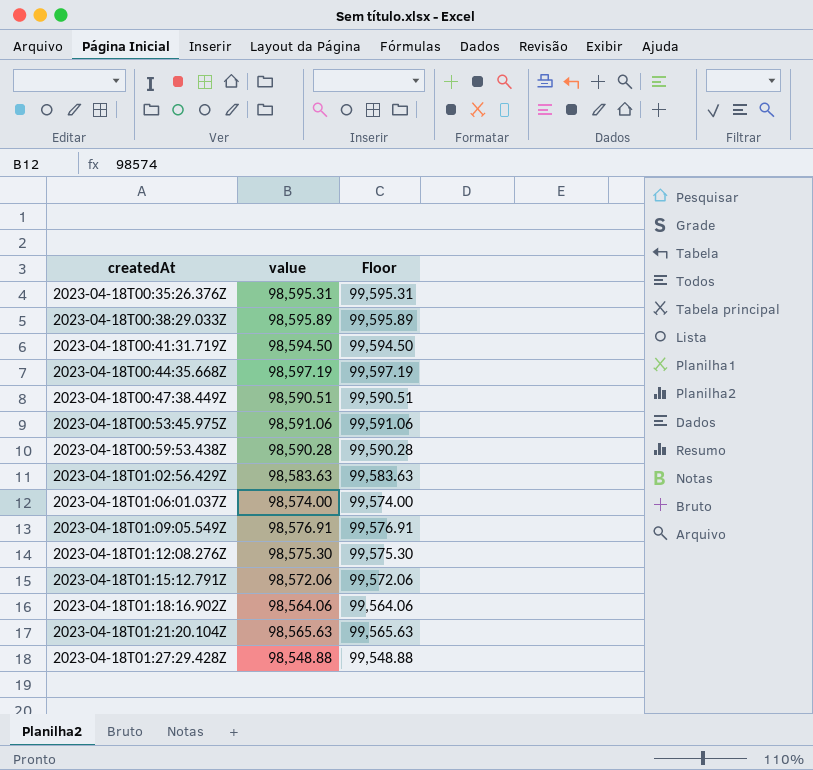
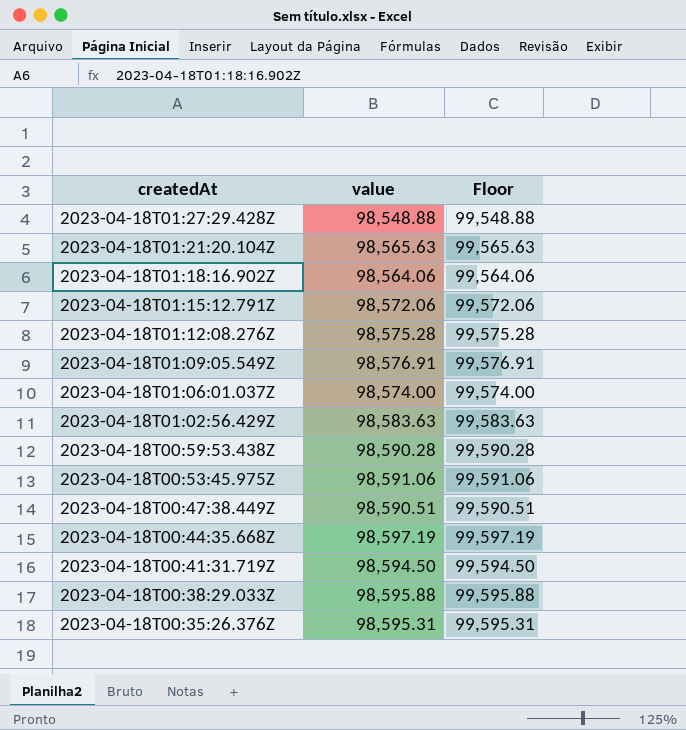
row order: createdAt ascending -> createdAt descending
2023-04-18T01:12:08.276Z | value: 98,575.30 -> 98,575.28
2023-04-18T01:12:08.276Z | Floor: 99,575.30 -> 99,575.28
2023-04-18T00:38:29.033Z | value: 98,595.89 -> 98,595.88
2023-04-18T00:38:29.033Z | Floor: 99,595.89 -> 99,595.88

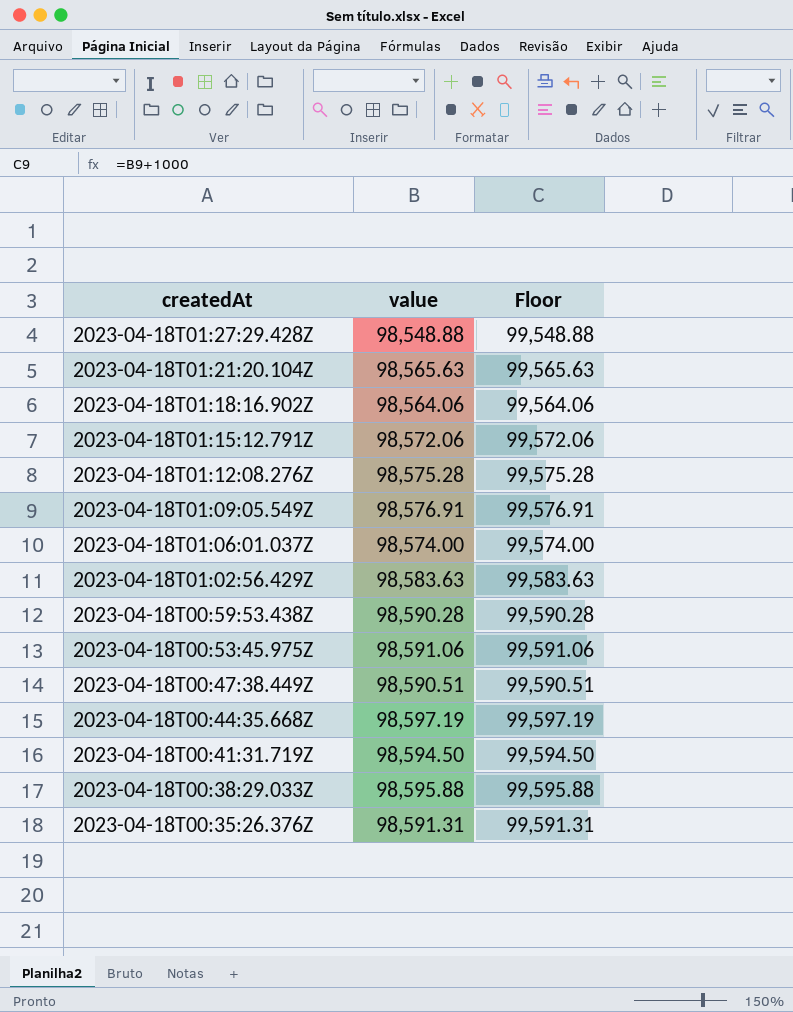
2023-04-18T00:35:26.376Z | value: 98,595.31 -> 98,591.31
2023-04-18T00:35:26.376Z | Floor: 99,595.31 -> 99,591.31

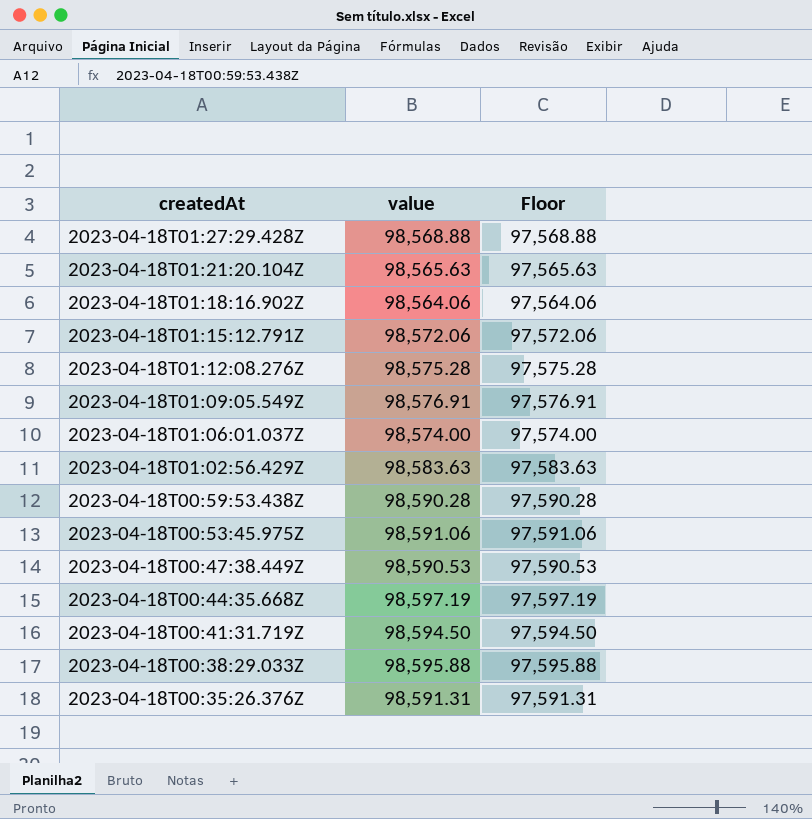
column Floor | formula: [value] + 1000 -> [value] - 1000
2023-04-18T01:27:29.428Z | value: 98,548.88 -> 98,568.88
2023-04-18T00:47:38.449Z | value: 98,590.51 -> 98,590.53

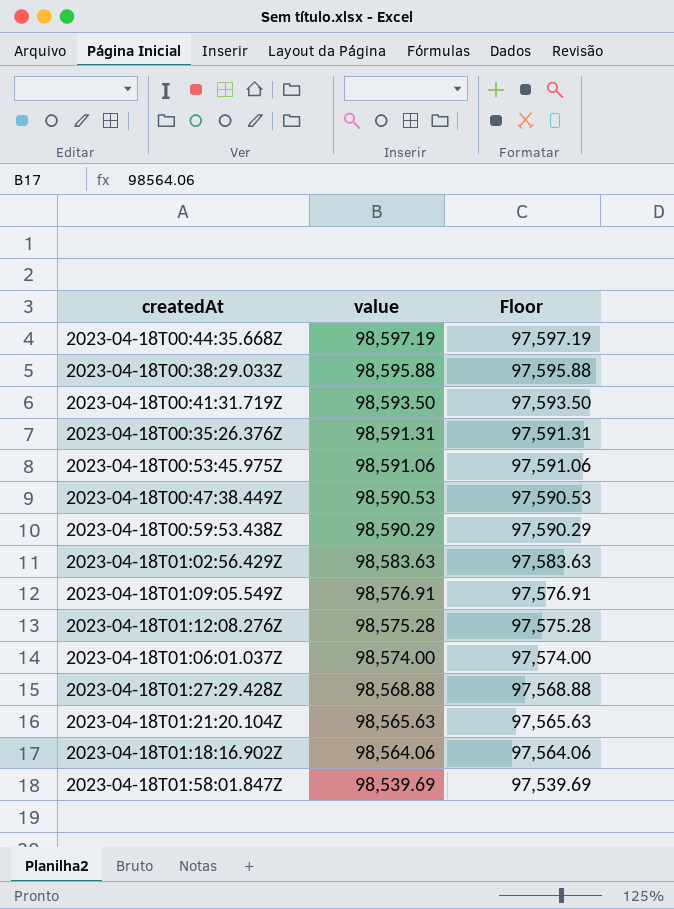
row order: createdAt descending -> value descending
row 2023-04-18T01:15:12.791Z: 98,572.06 | 97,572.06 -> none
2023-04-18T00:41:31.719Z | value: 98,594.50 -> 98,593.50
2023-04-18T00:41:31.719Z | Floor: 97,594.50 -> 97,593.50
2023-04-18T00:59:53.438Z | value: 98,590.28 -> 98,590.29
2023-04-18T00:59:53.438Z | Floor: 97,590.28 -> 97,590.29
row 2023-04-18T01:58:01.847Z: none -> 98,539.69 | 97,539.69

